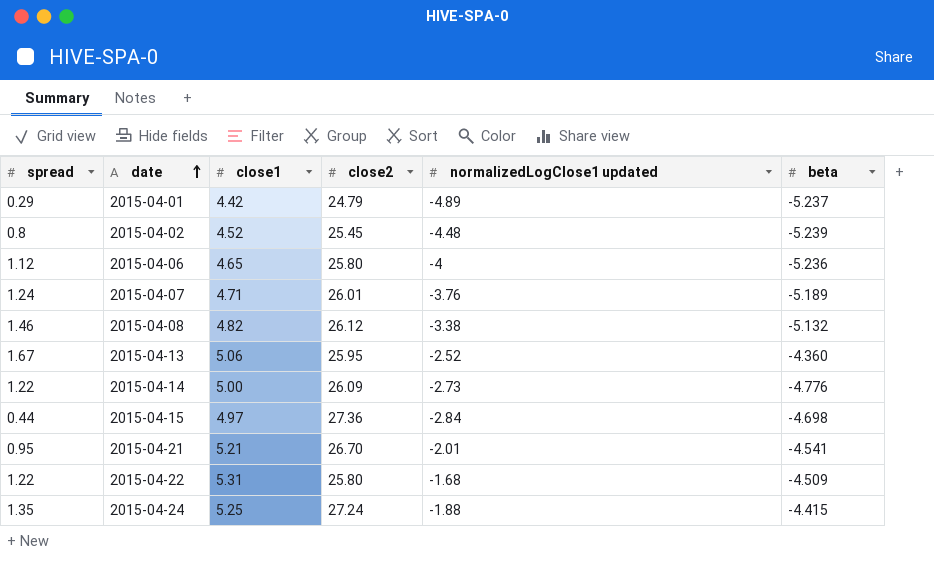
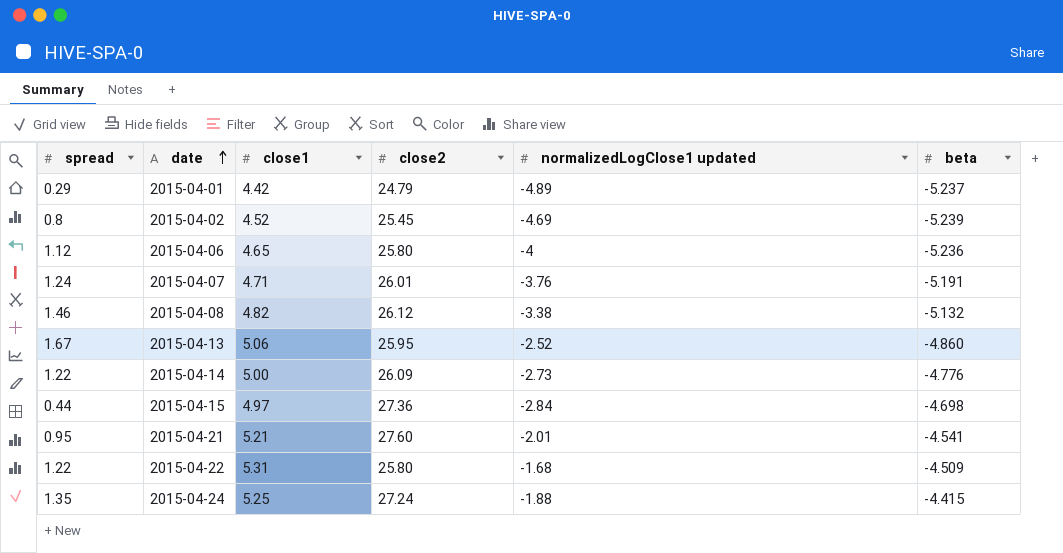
2015-04-02 | normalizedLogClose1 updated: -4.48 -> -4.69
2015-04-07 | beta: -5.189 -> -5.191
2015-04-13 | beta: -4.360 -> -4.860
2015-04-21 | close2: 26.70 -> 27.60

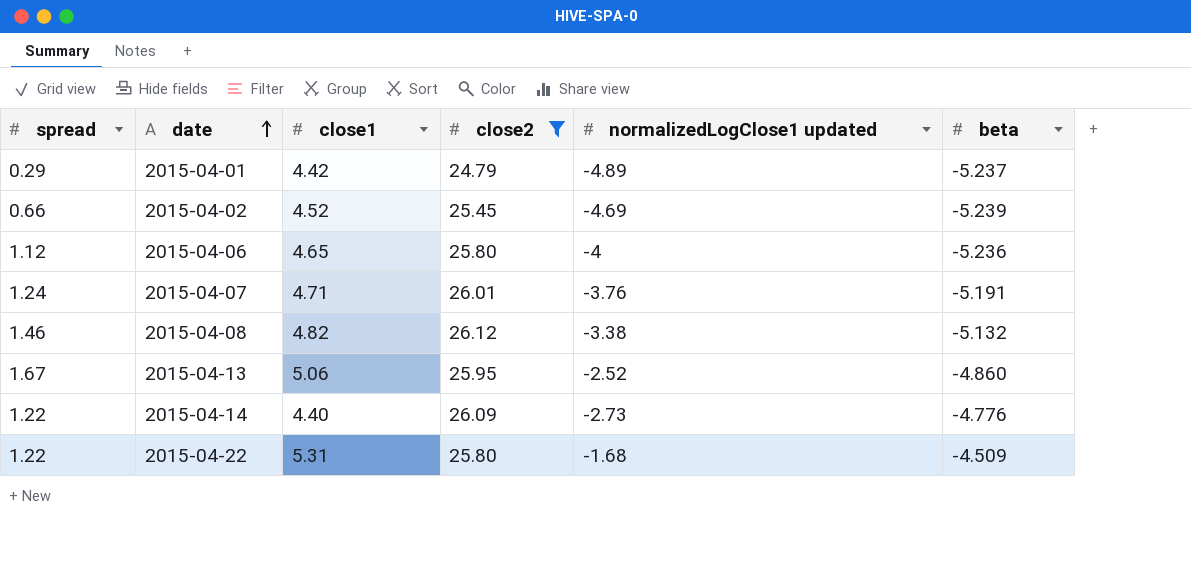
filter: none -> close2 <= 26.12
2015-04-02 | spread: 0.8 -> 0.66
2015-04-14 | close1: 5.00 -> 4.40

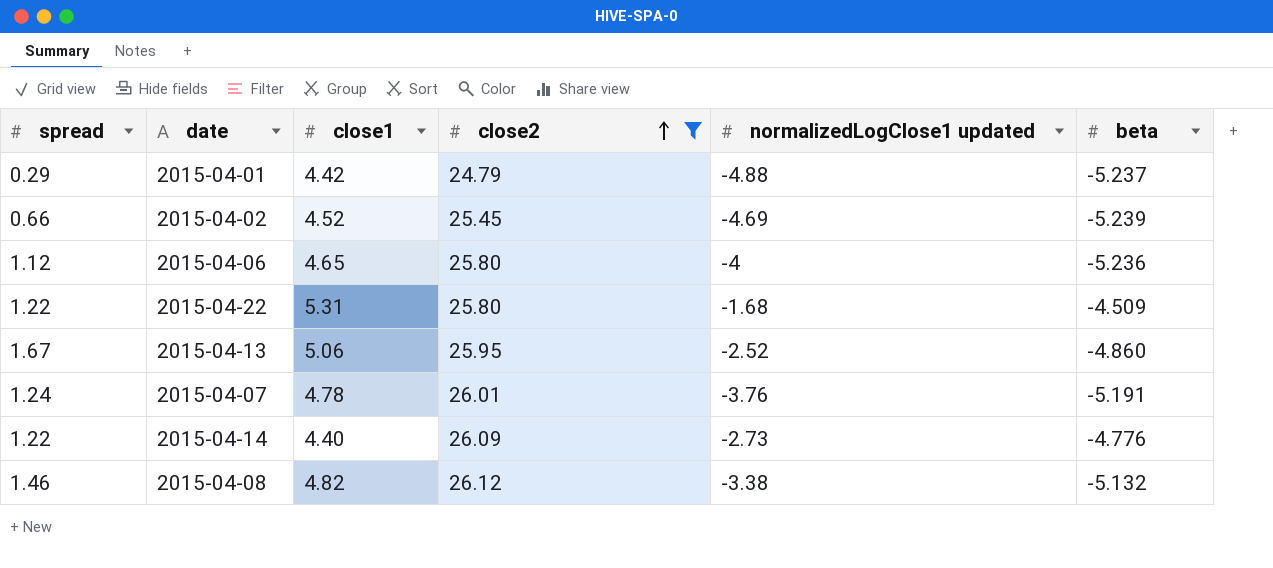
row order: date ascending -> close2 ascending
2015-04-01 | normalizedLogClose1 updated: -4.89 -> -4.88
2015-04-07 | close1: 4.71 -> 4.78

